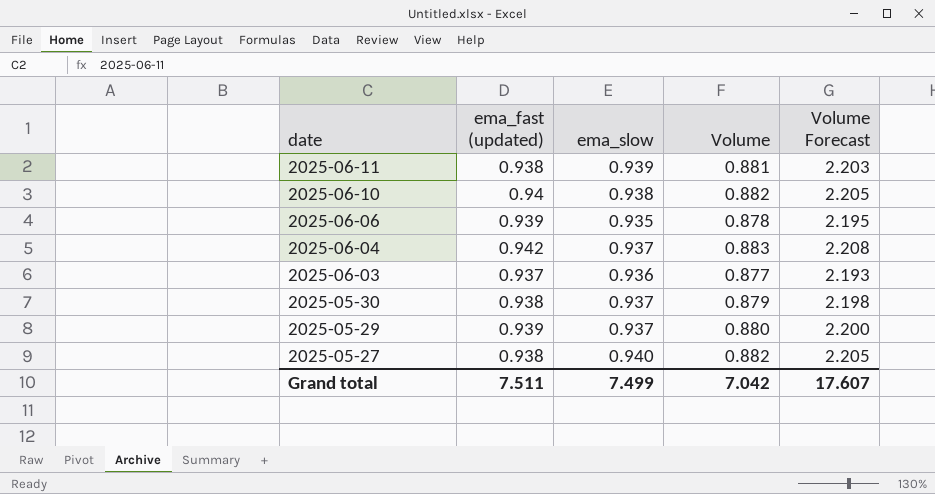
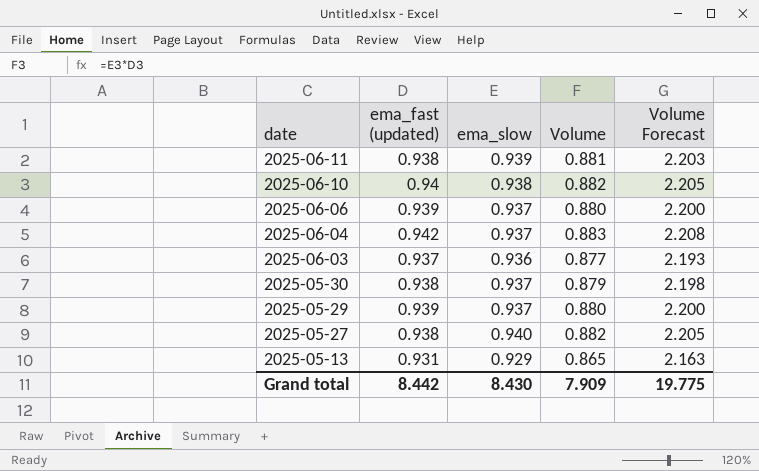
2025-06-06 | ema_slow: 0.935 -> 0.937
2025-06-06 | Volume: 0.878 -> 0.880
2025-06-06 | Volume Forecast: 2.195 -> 2.200
row 2025-05-13: none -> 0.931 | 0.929 | 0.865 | 2.163
Grand total | ema_fast (updated): 7.511 -> 8.442
Grand total | ema_slow: 7.499 -> 8.430
Grand total | Volume: 7.042 -> 7.909
Grand total | Volume Forecast: 17.607 -> 19.775

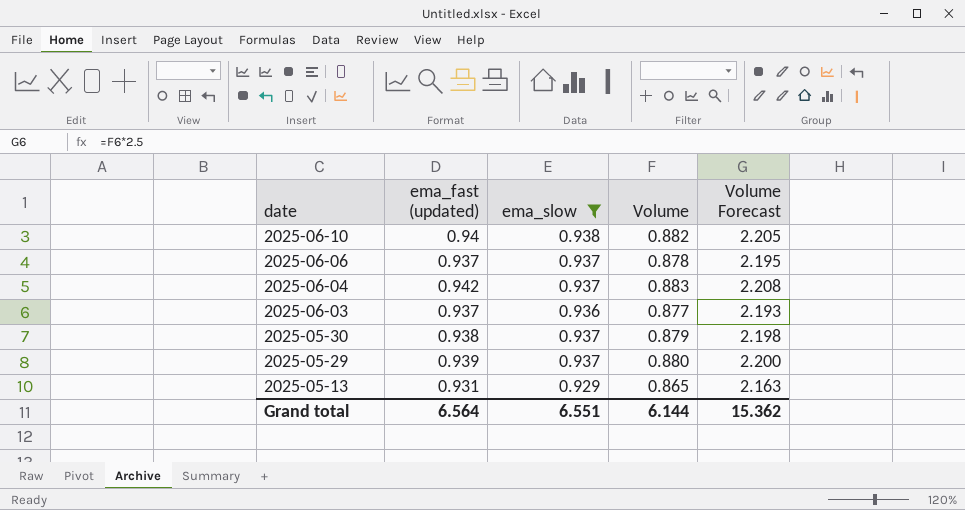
filter: none -> ema_slow <= 0.938
2025-06-06 | ema_fast (updated): 0.939 -> 0.937
2025-06-06 | Volume: 0.880 -> 0.878
2025-06-06 | Volume Forecast: 2.200 -> 2.195
Grand total | ema_fast (updated): 8.442 -> 6.564
Grand total | ema_slow: 8.430 -> 6.551
Grand total | Volume: 7.909 -> 6.144
Grand total | Volume Forecast: 19.775 -> 15.362

